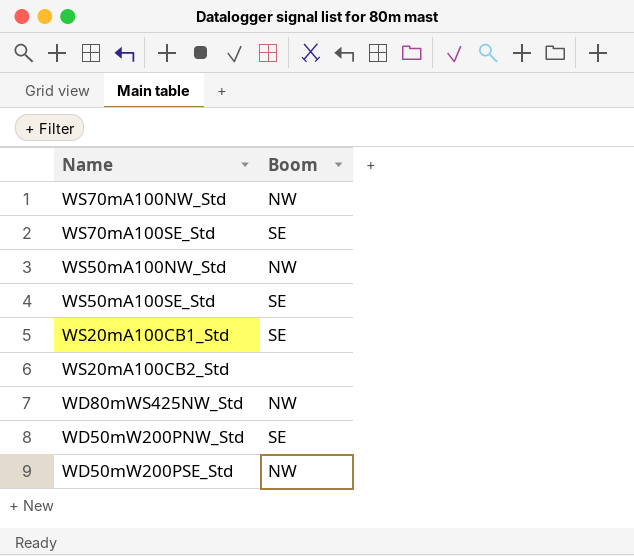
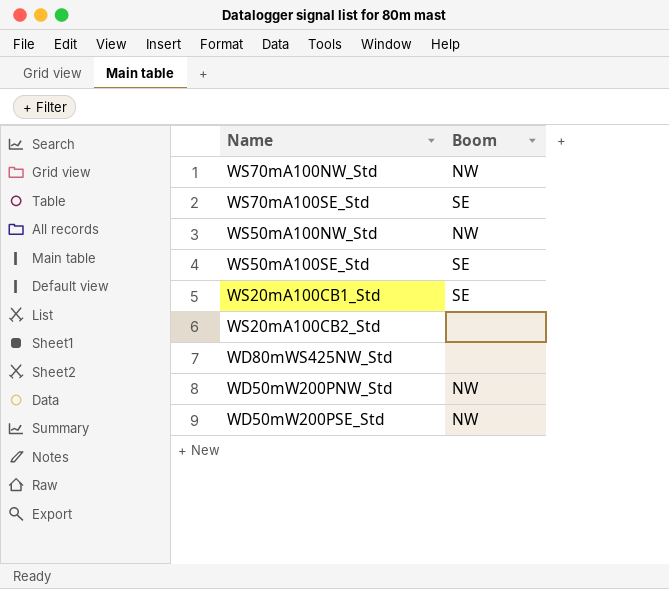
WD80mWS425NW_Std | Boom: NW -> none
WD50mW200PNW_Std | Boom: SE -> NW

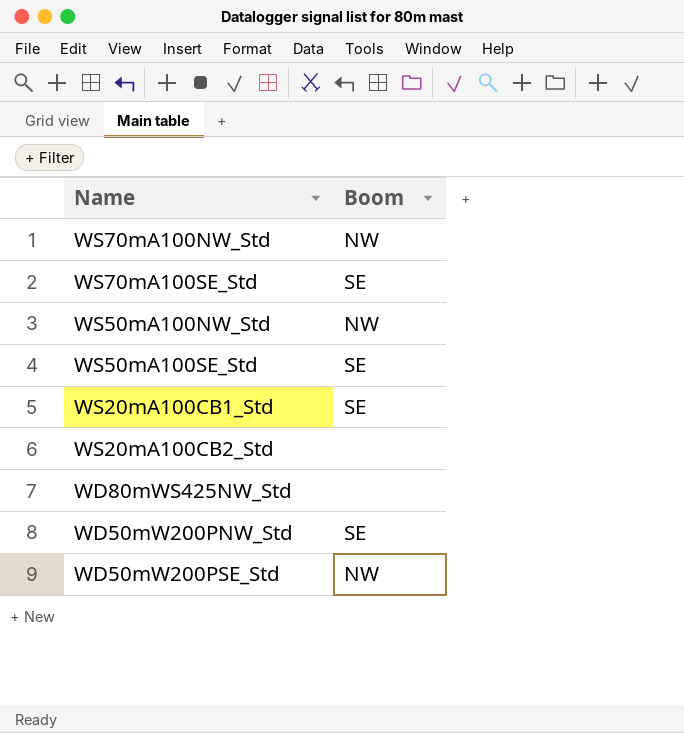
WD50mW200PNW_Std | Boom: NW -> SE

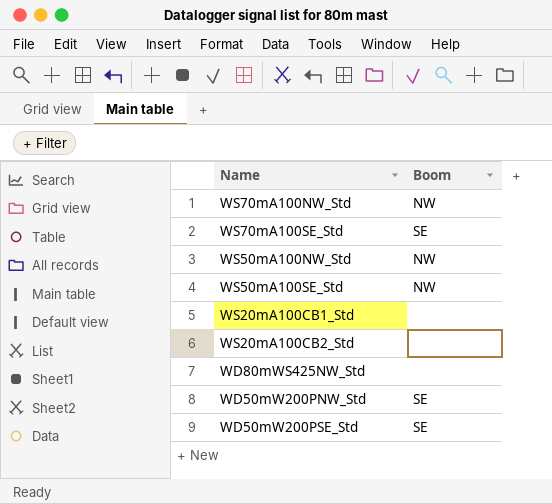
WS50mA100SE_Std | Boom: SE -> NW
WS20mA100CB1_Std | Boom: SE -> none
WD50mW200PSE_Std | Boom: NW -> SE

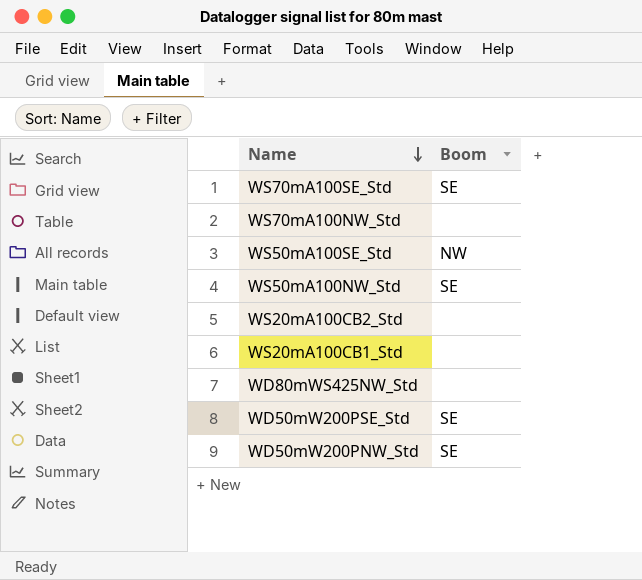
row order: none -> Name descending
WS70mA100NW_Std | Boom: NW -> none
WS50mA100NW_Std | Boom: NW -> SE

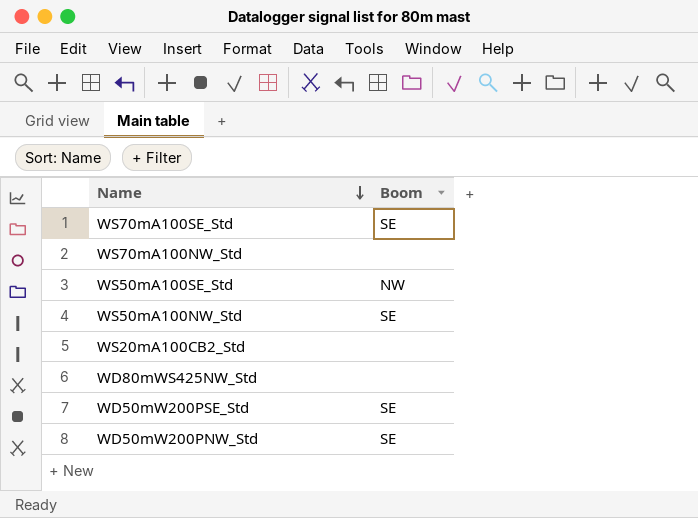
row WS20mA100CB1_Std: none -> none

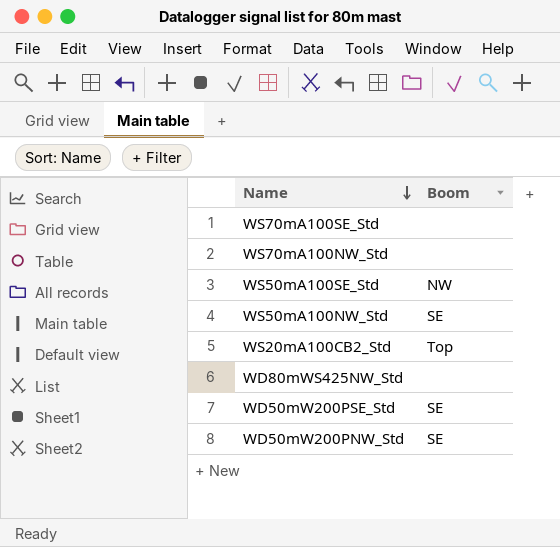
WS70mA100SE_Std | Boom: SE -> none
WS20mA100CB2_Std | Boom: none -> Top

